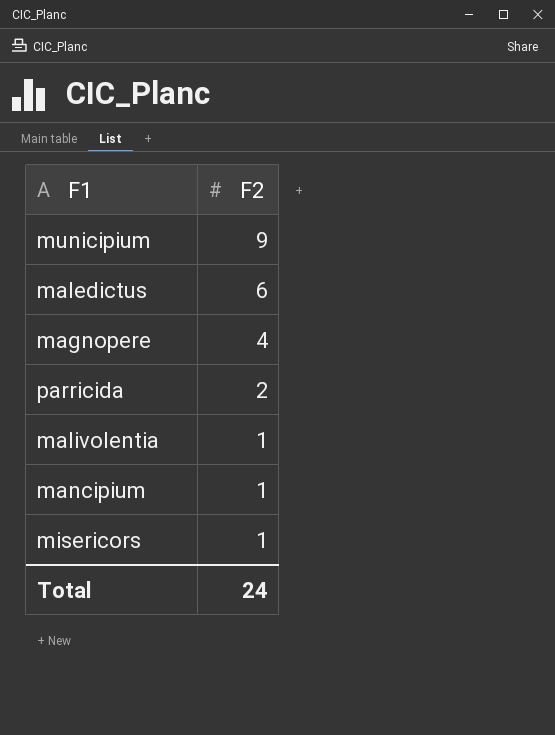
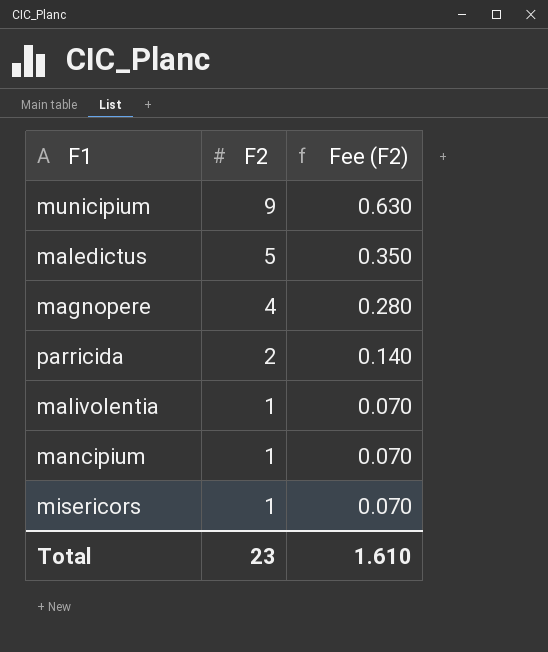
column Fee (F2) | formula: none -> [F2] * 0.07
maledictus | F2: 6 -> 5
Total | F2: 24 -> 23

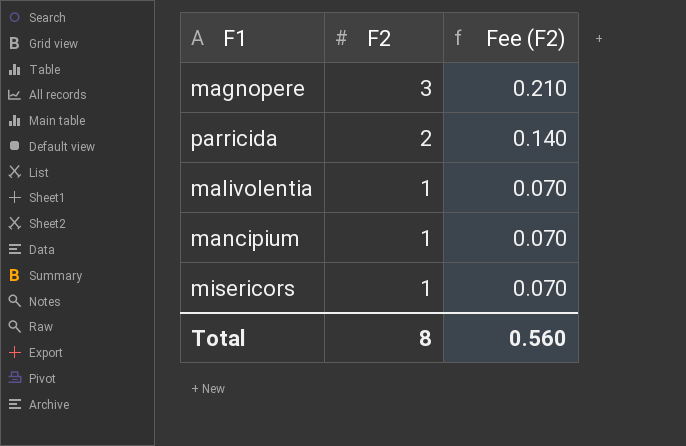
row municipium: 9 | 0.630 -> none
row maledictus: 5 | 0.350 -> none
magnopere | F2: 4 -> 3
magnopere | Fee (F2): 0.280 -> 0.210
Total | F2: 23 -> 8
Total | Fee (F2): 1.610 -> 0.560

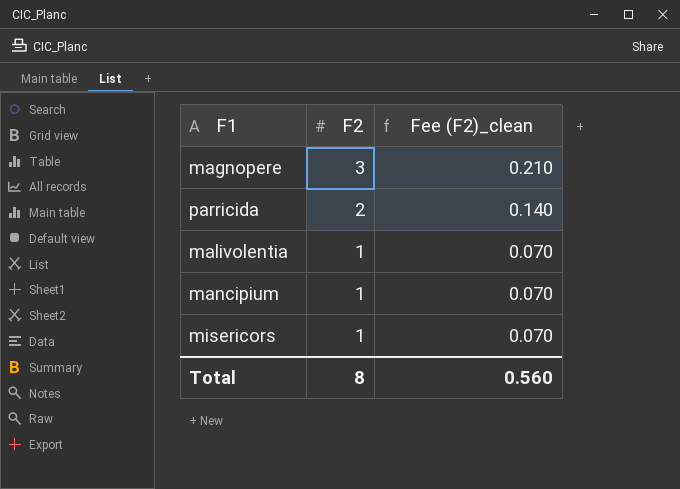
column name: Fee (F2) -> Fee (F2)_clean

